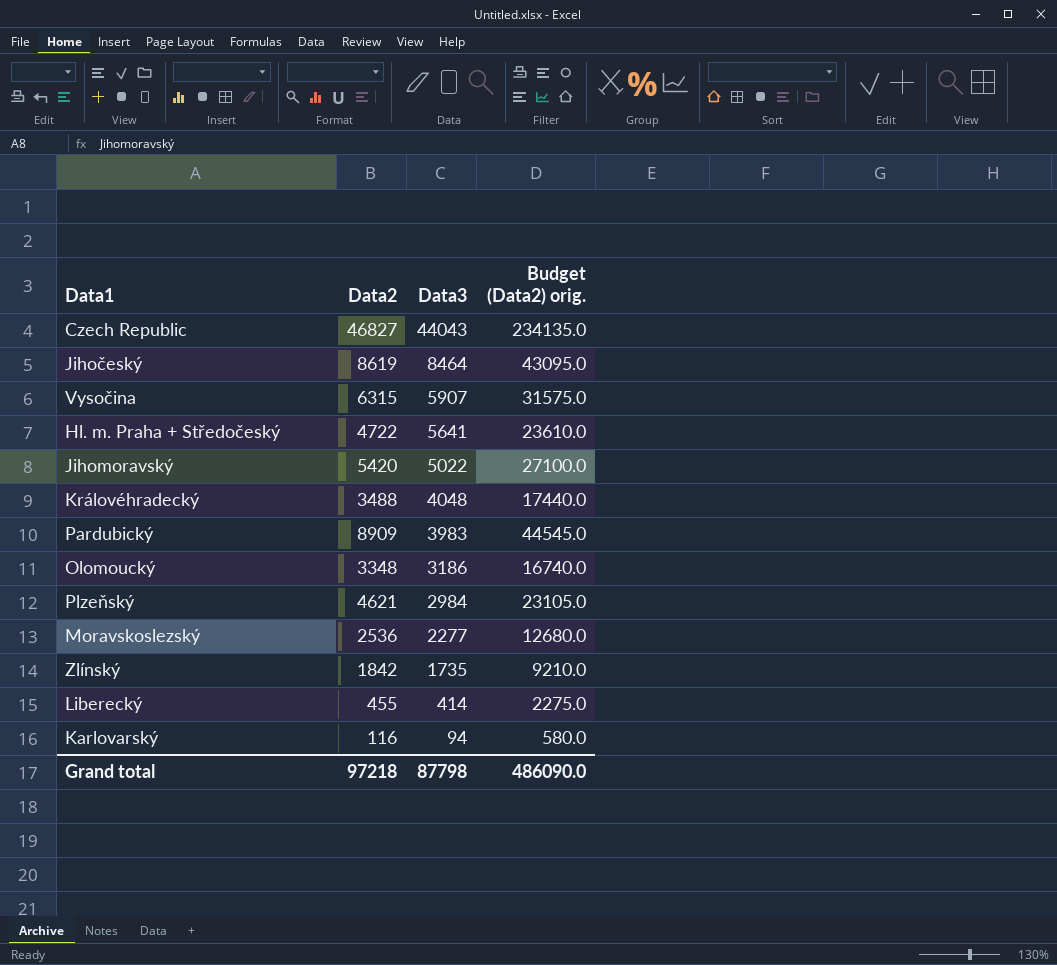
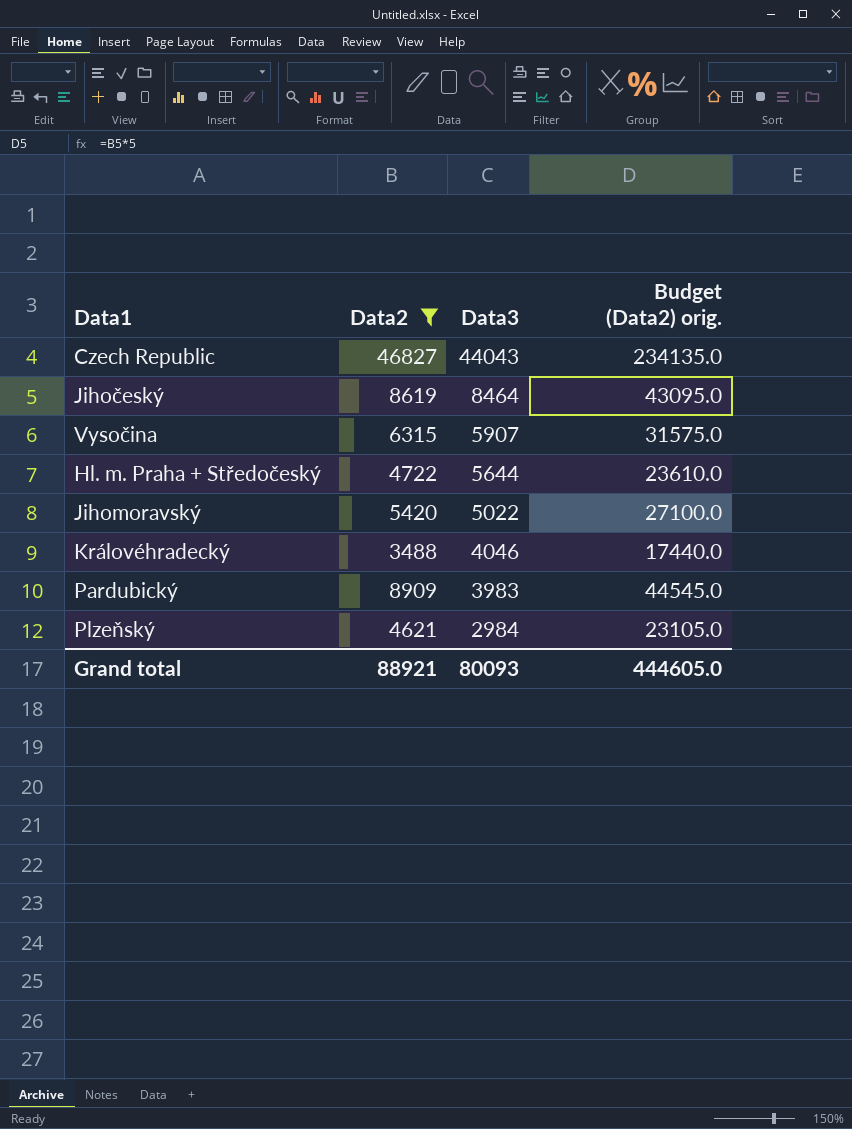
filter: none -> Data2 >= 3488
Hl. m. Praha + Středočeský | Data3: 5641 -> 5644
Královéhradecký | Data3: 4048 -> 4046
Grand total | Data2: 97218 -> 88921
Grand total | Data3: 87798 -> 80093
Grand total | Budget (Data2) orig.: 486090.0 -> 444605.0

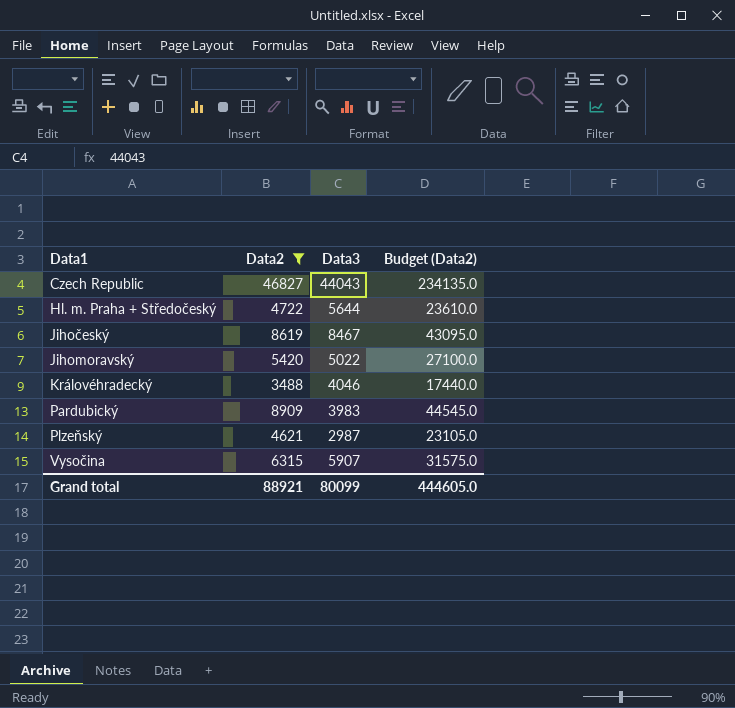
row order: Data3 descending -> Data1 ascending
column name: Budget (Data2) orig. -> Budget (Data2)
Jihočeský | Data3: 8464 -> 8467
Plzeňský | Data3: 2984 -> 2987
Grand total | Data3: 80093 -> 80099

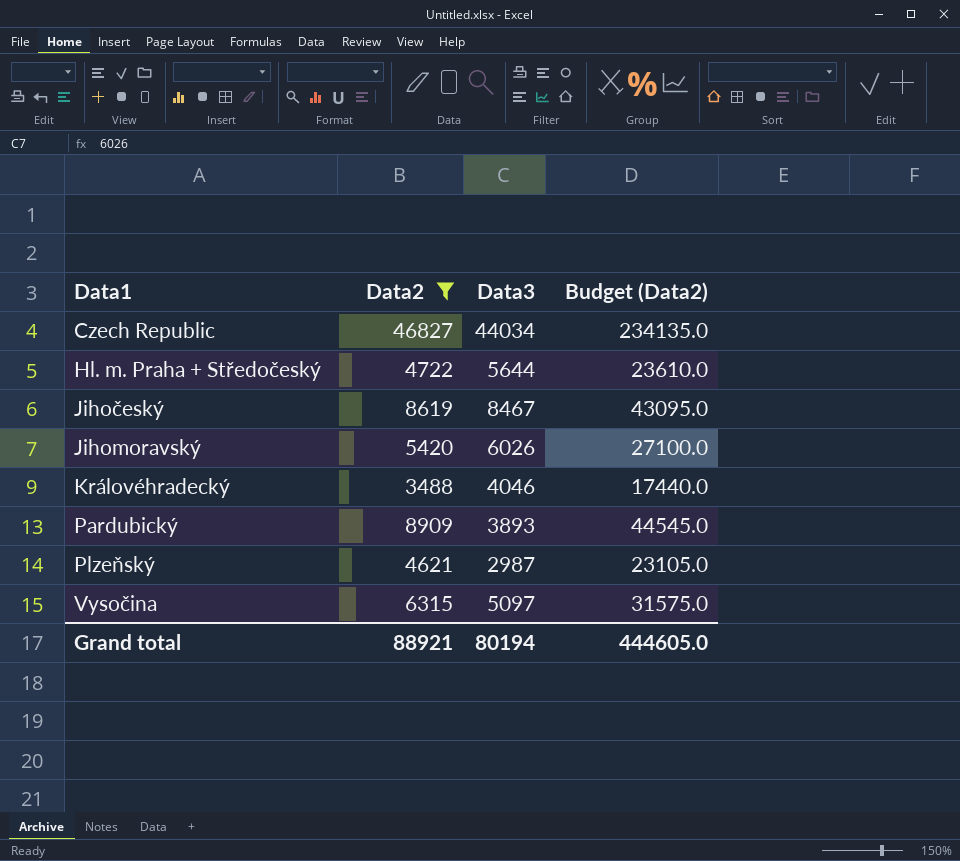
Czech Republic | Data3: 44043 -> 44034
Jihomoravský | Data3: 5022 -> 6026
Pardubický | Data3: 3983 -> 3893
Vysočina | Data3: 5907 -> 5097
Grand total | Data3: 80099 -> 80194

